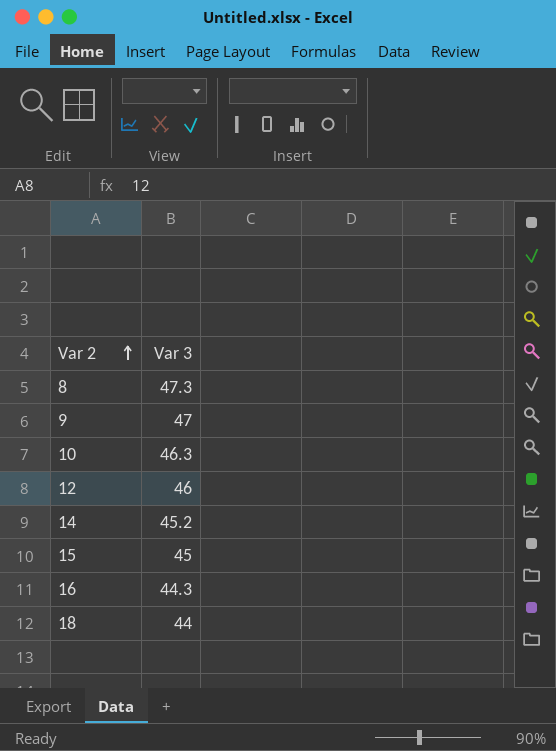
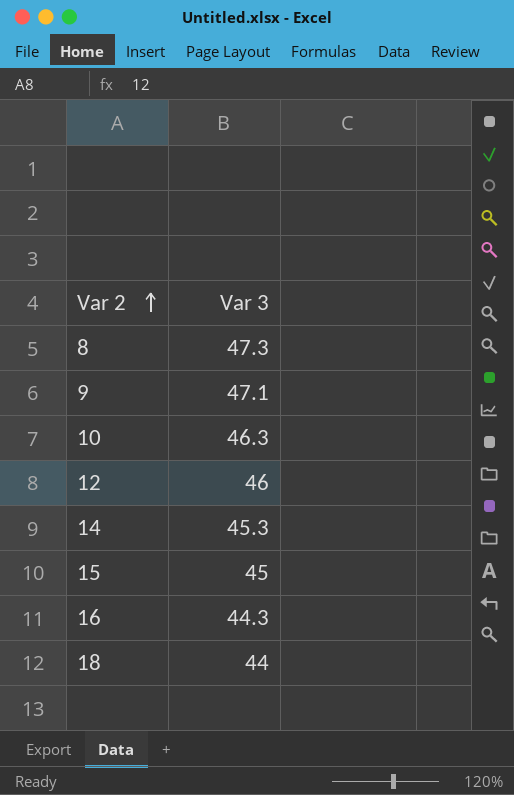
9 | Var 3: 47 -> 47.1
14 | Var 3: 45.2 -> 45.3

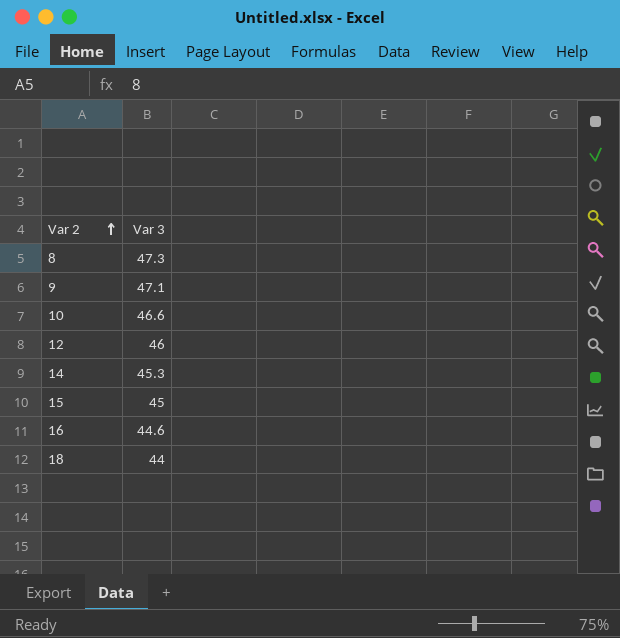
10 | Var 3: 46.3 -> 46.6
16 | Var 3: 44.3 -> 44.6

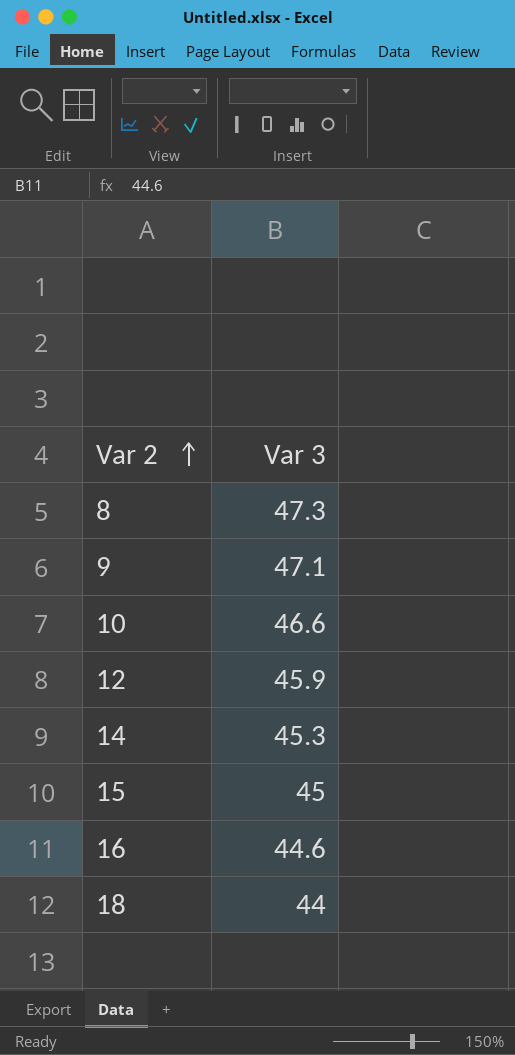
12 | Var 3: 46 -> 45.9

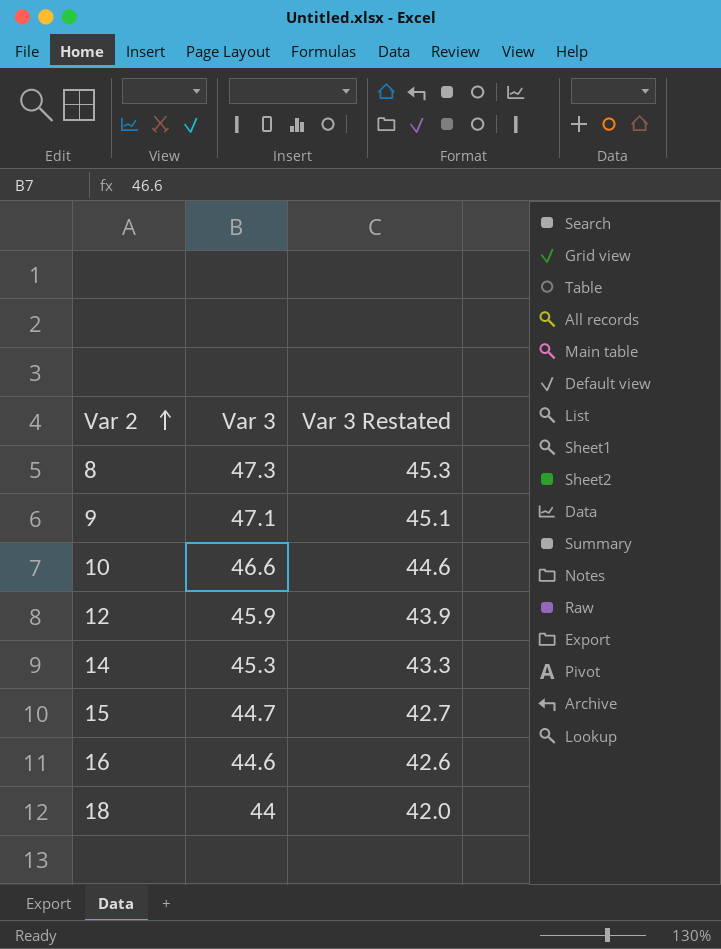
column Var 3 Restated | formula: none -> [Var 3] - 2
15 | Var 3: 45 -> 44.7

